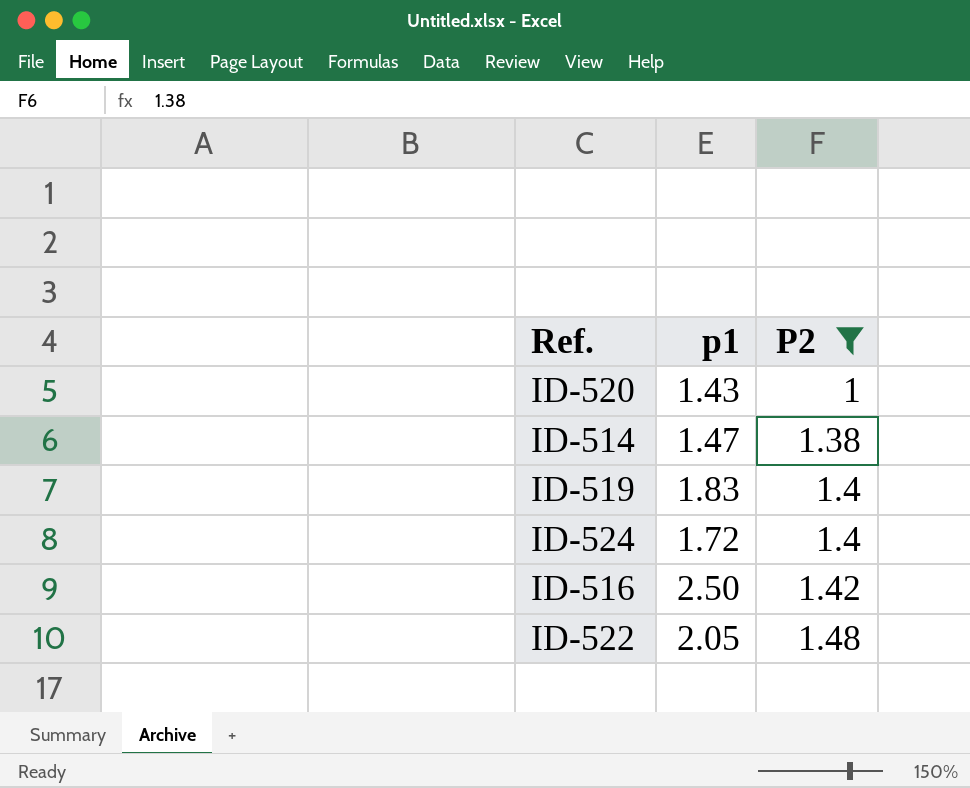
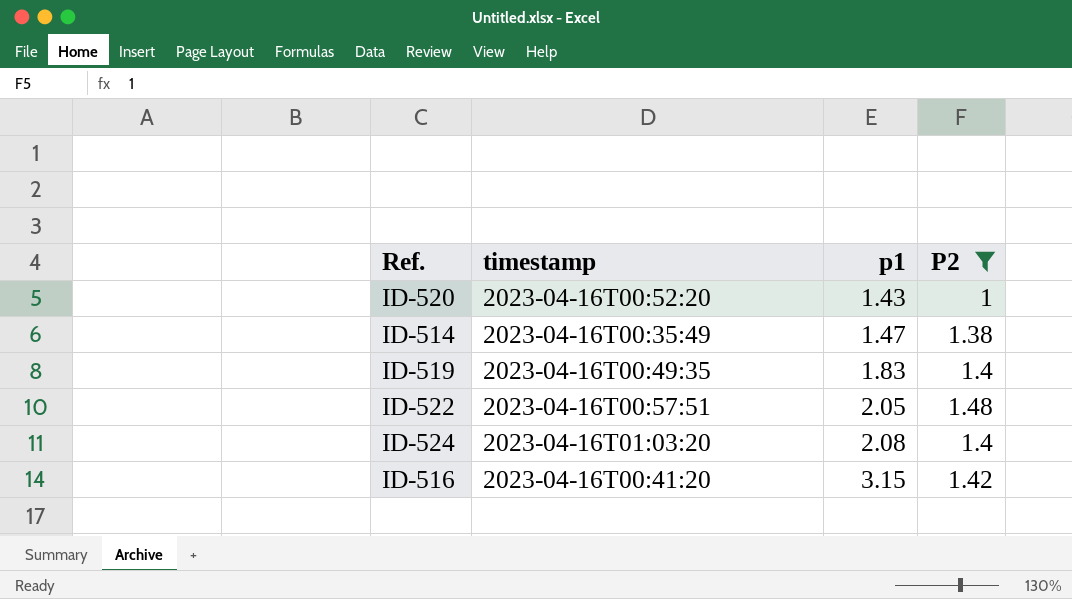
row order: P2 ascending -> p1 ascending
column timestamp | position: none -> 2
ID-524 | p1: 1.72 -> 2.08
ID-516 | p1: 2.50 -> 3.15

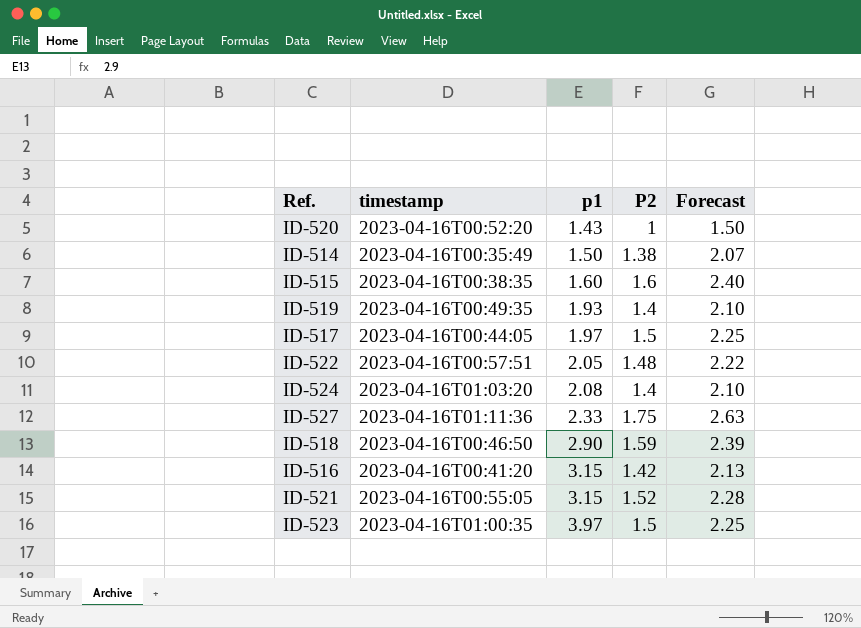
filter: P2 <= 1.48 -> none
column Forecast | formula: none -> [P2] * 1.5
ID-514 | p1: 1.47 -> 1.50
ID-519 | p1: 1.83 -> 1.93

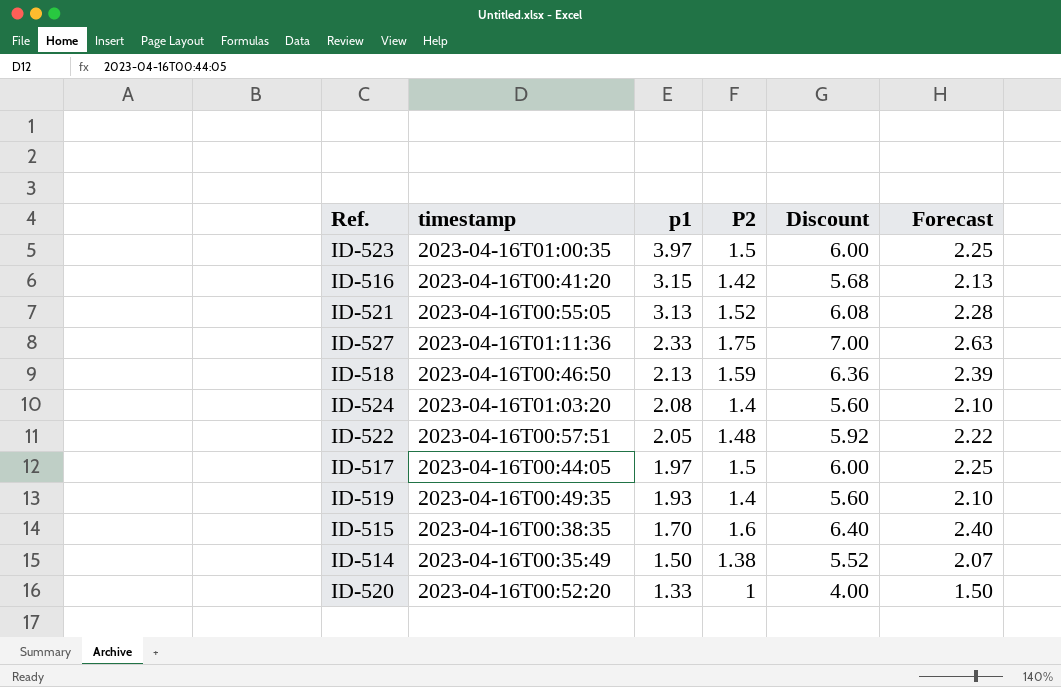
row order: p1 ascending -> p1 descending
column Discount | formula: none -> [P2] * 4
ID-521 | p1: 3.15 -> 3.13
ID-518 | p1: 2.90 -> 2.13
ID-515 | p1: 1.60 -> 1.70
ID-520 | p1: 1.43 -> 1.33

